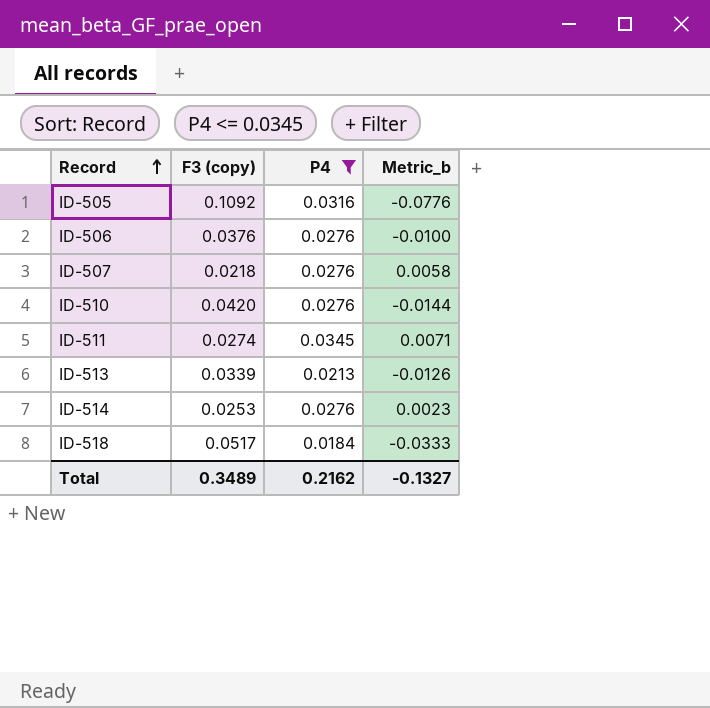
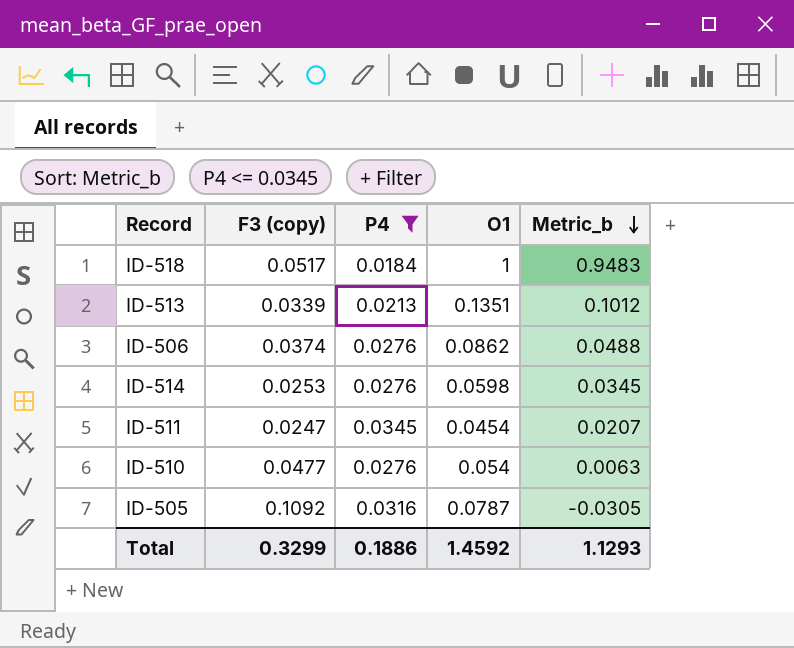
row order: Record ascending -> Metric_b descending
column O1 | position: none -> 4
column Metric_b | formula: [P4] - [F3 (copy)] -> [O1] - [F3 (copy)]
row ID-507: 0.0218 | 0.0276 | 0.0058 -> none
ID-506 | F3 (copy): 0.0376 -> 0.0374
ID-511 | F3 (copy): 0.0274 -> 0.0247
ID-510 | F3 (copy): 0.0420 -> 0.0477
Total | F3 (copy): 0.3489 -> 0.3299
Total | P4: 0.2162 -> 0.1886
Total | Metric_b: -0.1327 -> 1.1293

